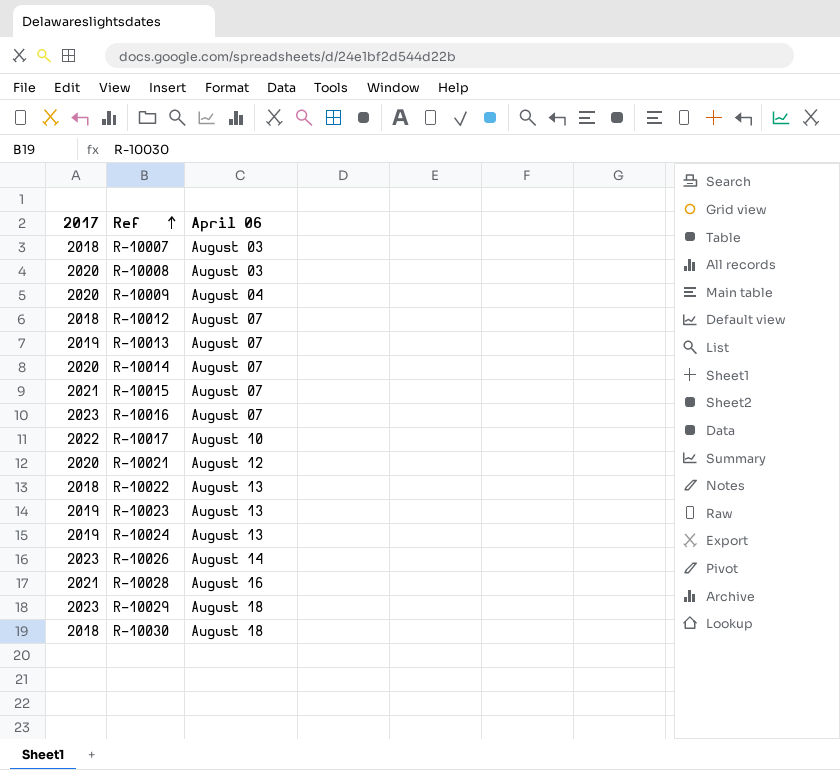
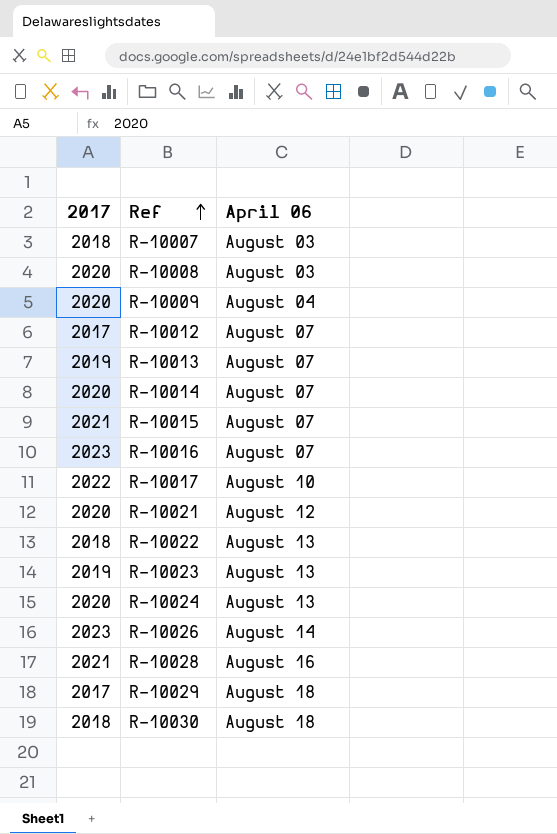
R-10012 | 2017: 2018 -> 2017
R-10024 | 2017: 2019 -> 2020
R-10029 | 2017: 2023 -> 2017

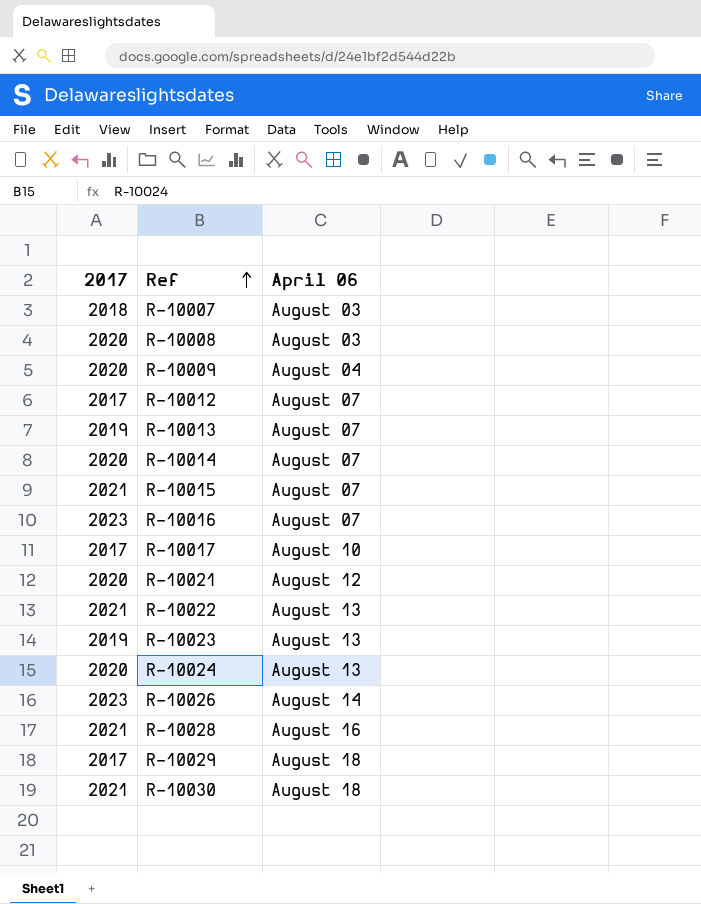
R-10017 | 2017: 2022 -> 2017
R-10022 | 2017: 2018 -> 2021
R-10030 | 2017: 2018 -> 2021

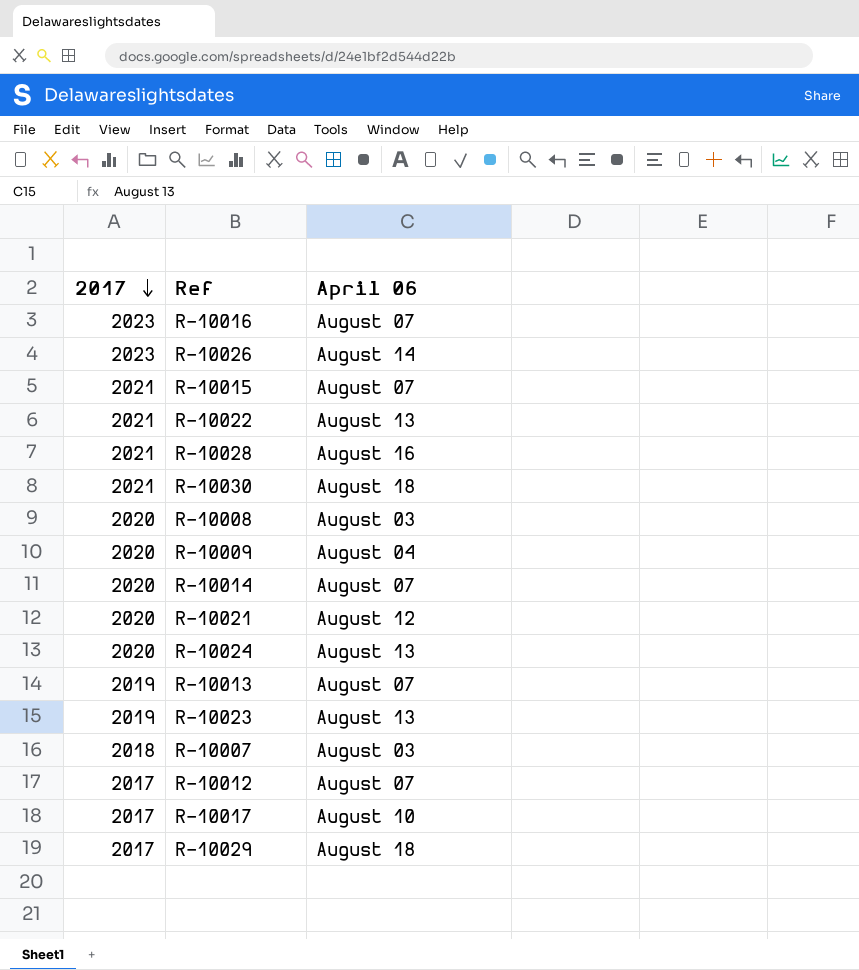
row order: Ref ascending -> 2017 descending

